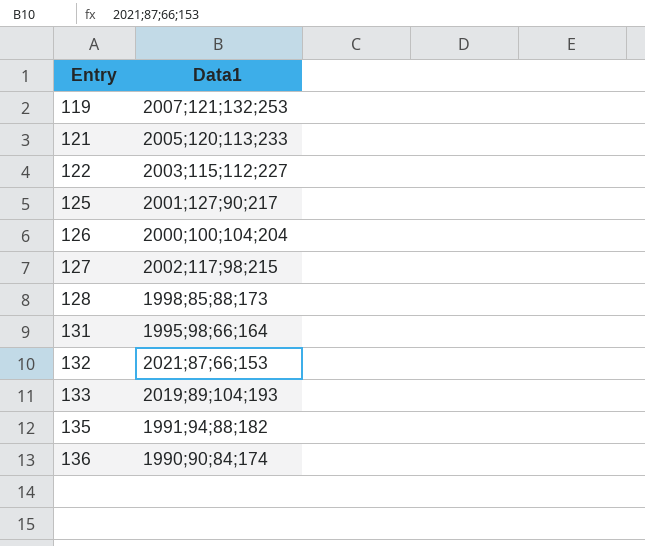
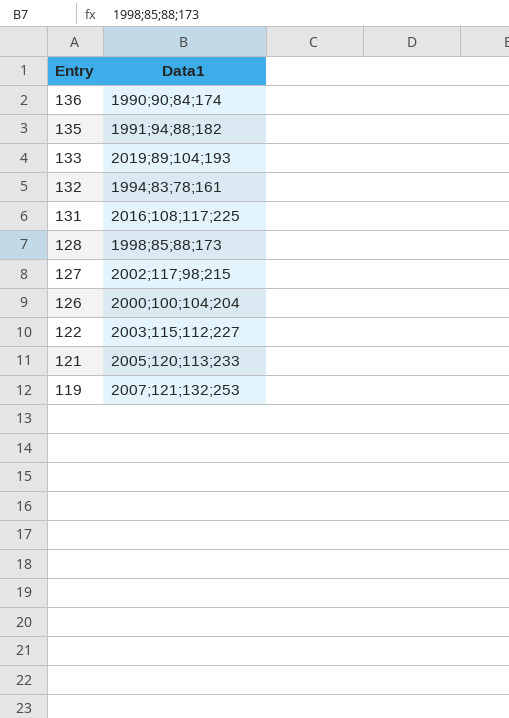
row order: Entry ascending -> Entry descending
row 125: 2001;127;90;217 -> none
132 | Data1: 2021;87;66;153 -> 1994;83;78;161
131 | Data1: 1995;98;66;164 -> 2016;108;117;225

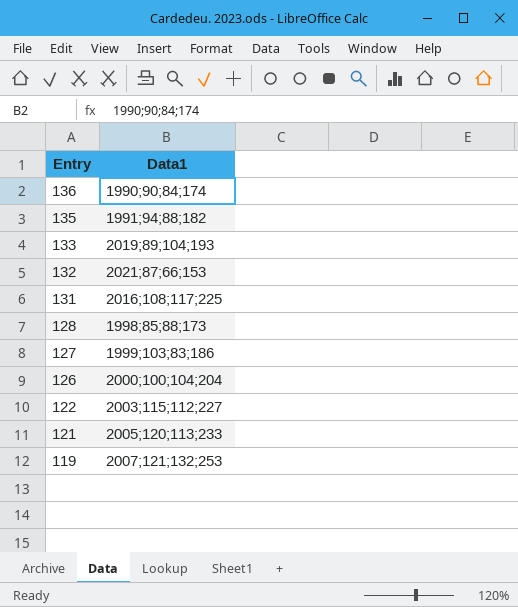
132 | Data1: 1994;83;78;161 -> 2021;87;66;153
127 | Data1: 2002;117;98;215 -> 1999;103;83;186

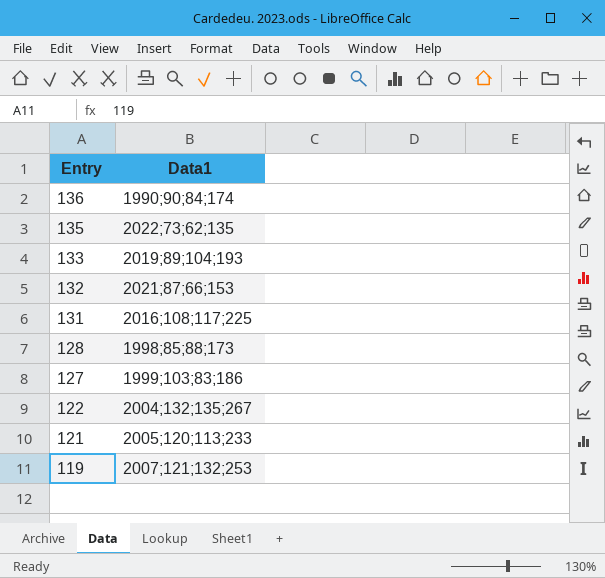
row 126: 2000;100;104;204 -> none
135 | Data1: 1991;94;88;182 -> 2022;73;62;135
122 | Data1: 2003;115;112;227 -> 2004;132;135;267

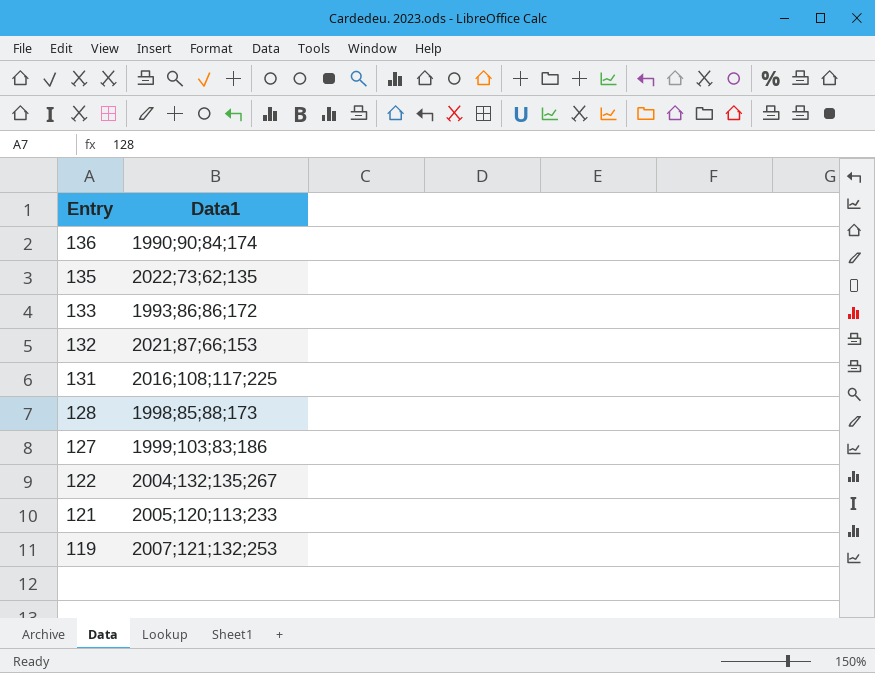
133 | Data1: 2019;89;104;193 -> 1993;86;86;172

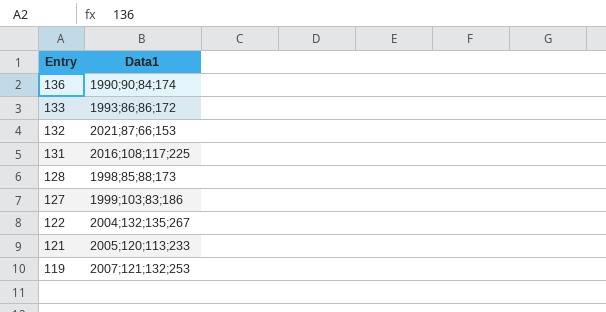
row 135: 2022;73;62;135 -> none

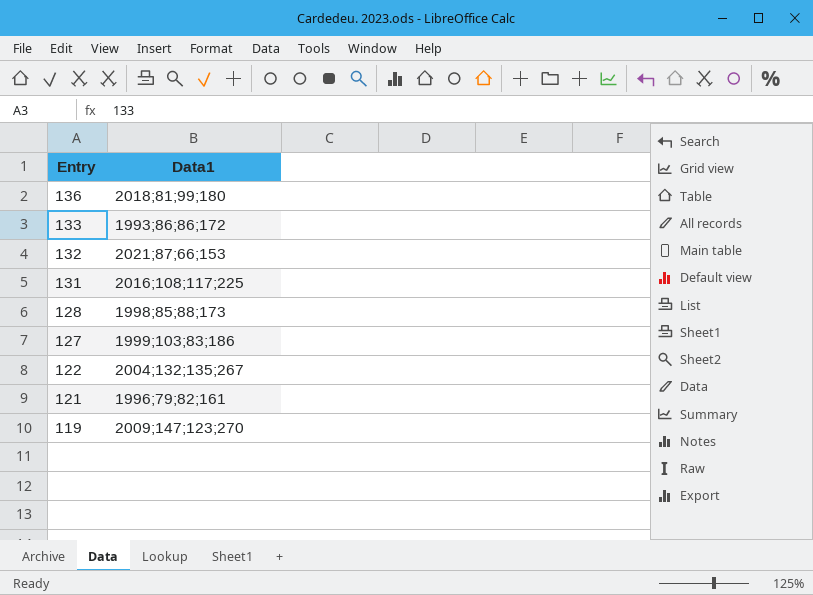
136 | Data1: 1990;90;84;174 -> 2018;81;99;180
121 | Data1: 2005;120;113;233 -> 1996;79;82;161
119 | Data1: 2007;121;132;253 -> 2009;147;123;270

